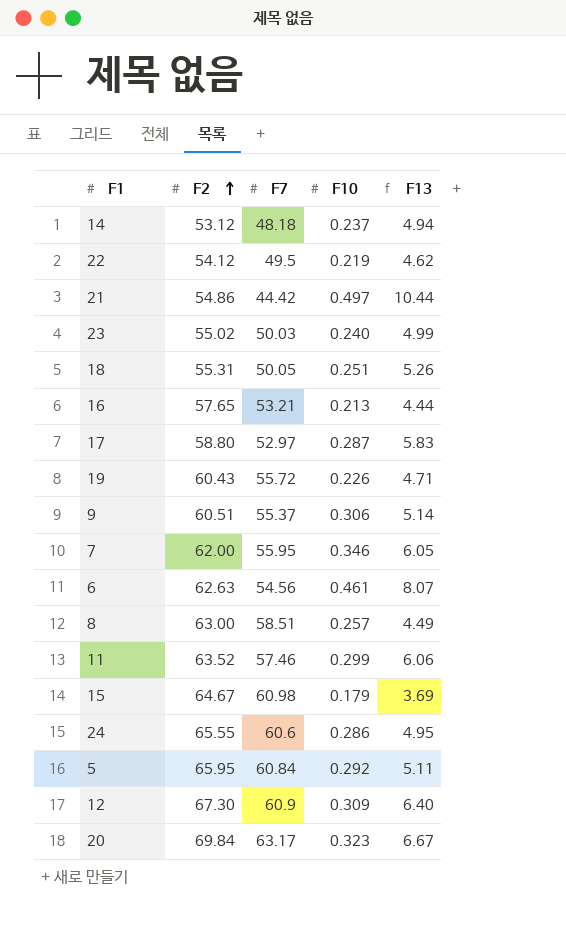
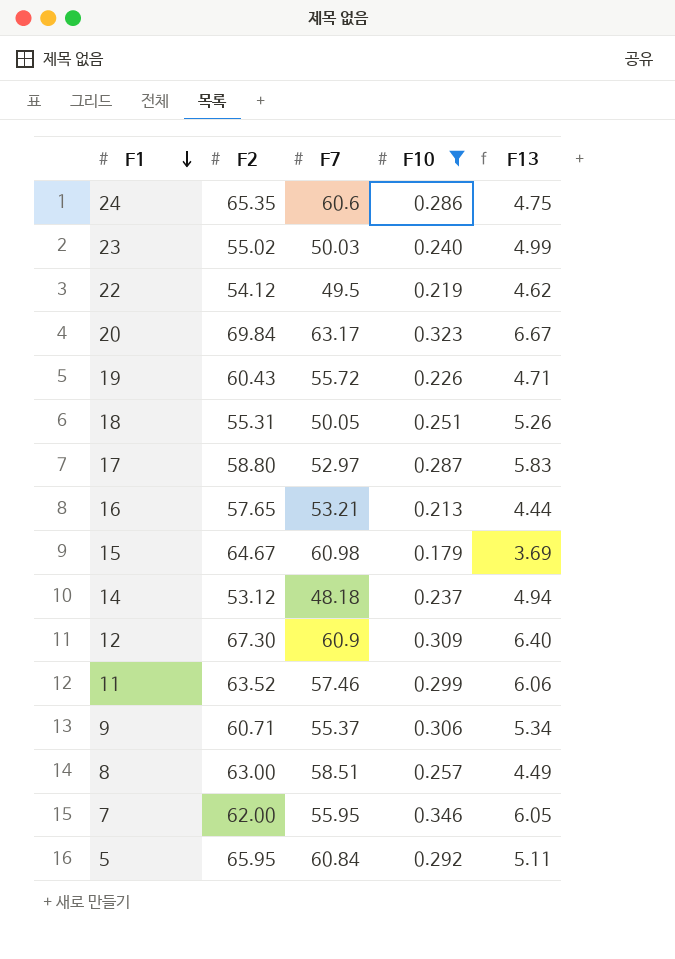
filter: none -> F10 <= 0.346
row order: F2 ascending -> F1 descending
24 | F2: 65.55 -> 65.35
24 | F13: 4.95 -> 4.75
9 | F2: 60.51 -> 60.71
9 | F13: 5.14 -> 5.34

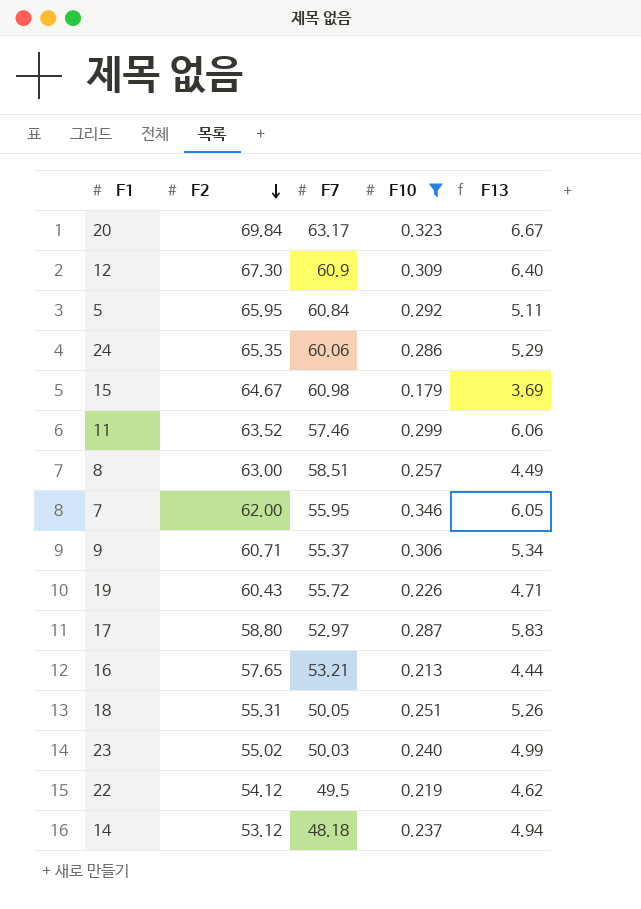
row order: F1 descending -> F2 descending
24 | F7: 60.6 -> 60.06
24 | F13: 4.75 -> 5.29

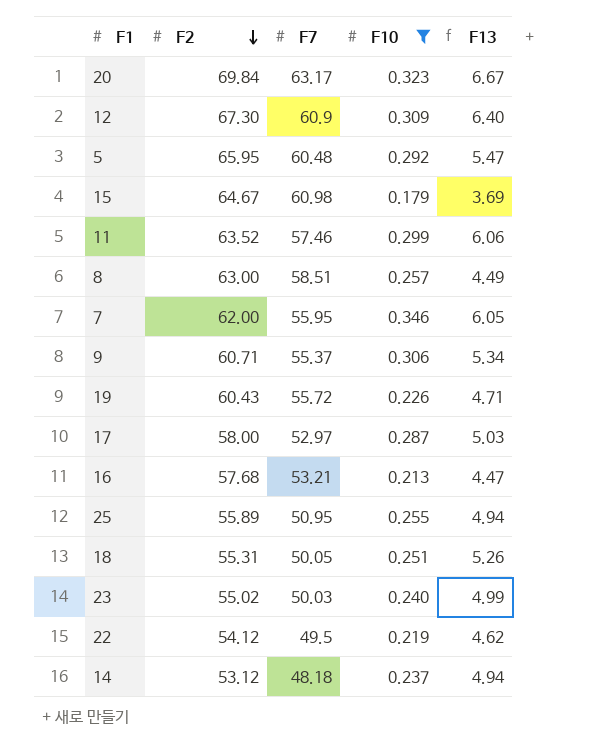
row 24: 65.35 | 60.06 | 0.286 | 5.29 -> none
5 | F7: 60.84 -> 60.48
5 | F13: 5.11 -> 5.47
17 | F2: 58.80 -> 58.00
17 | F13: 5.83 -> 5.03
16 | F2: 57.65 -> 57.68
16 | F13: 4.44 -> 4.47
row 25: none -> 55.89 | 50.95 | 0.255 | 4.94

